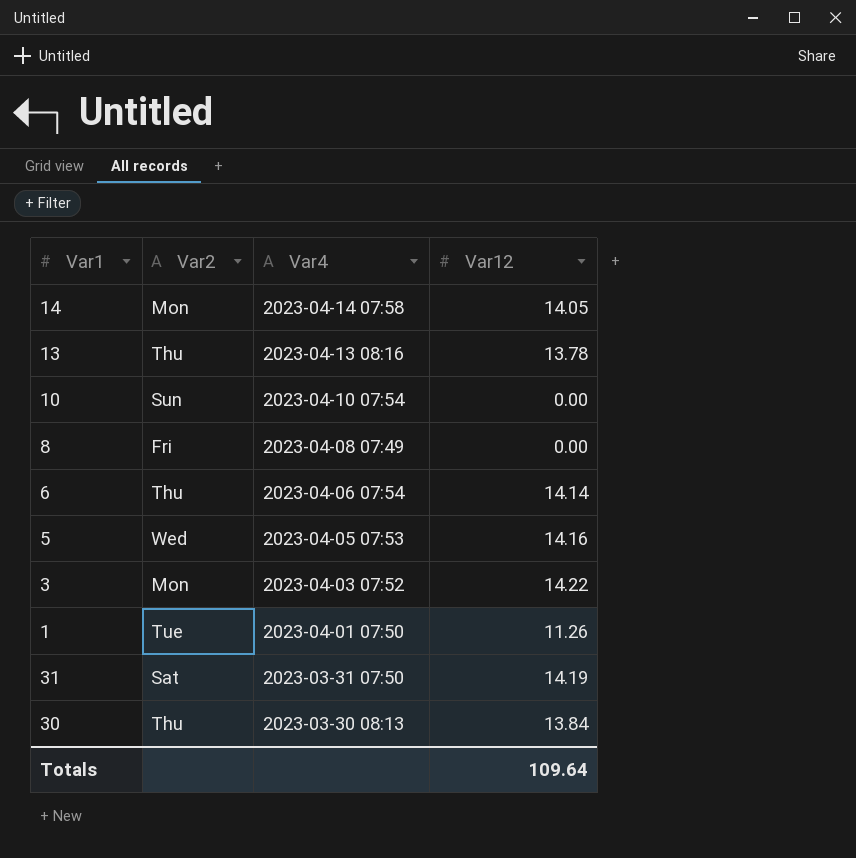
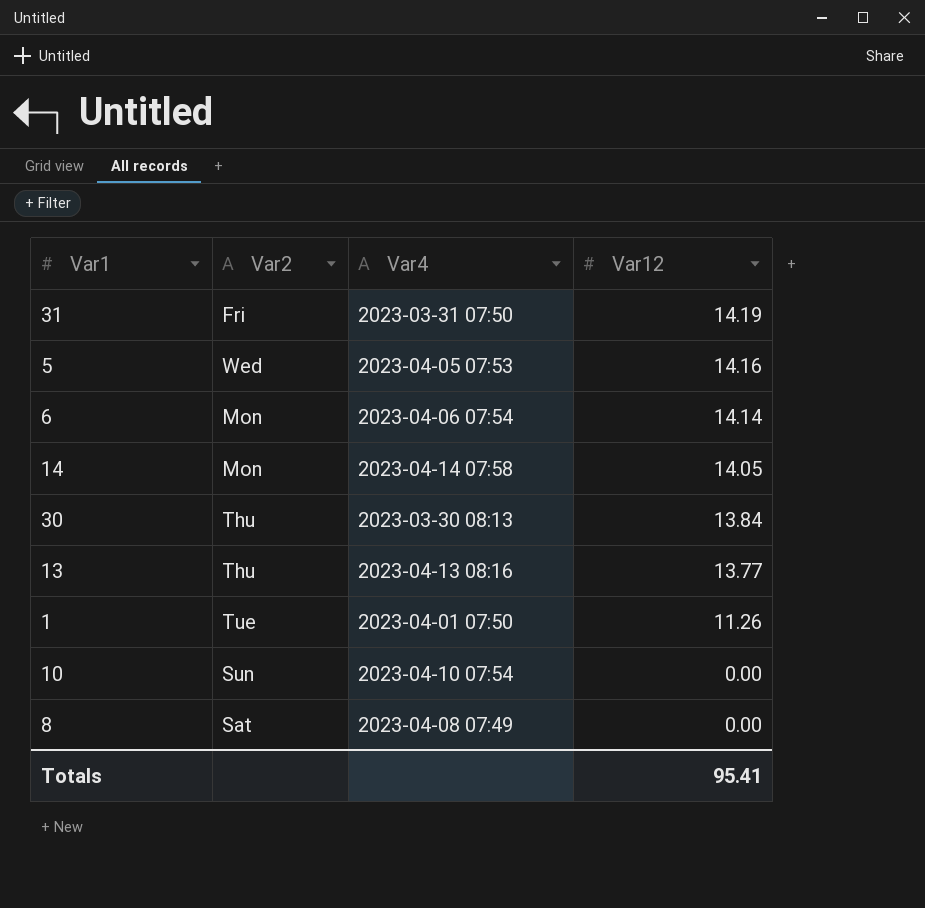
row order: Var4 descending -> Var12 descending
row 3: Mon | 2023-04-03 07:52 | 14.22 -> none
31 | Var2: Sat -> Fri
6 | Var2: Thu -> Mon
13 | Var12: 13.78 -> 13.77
8 | Var2: Fri -> Sat
Totals | Var12: 109.64 -> 95.41

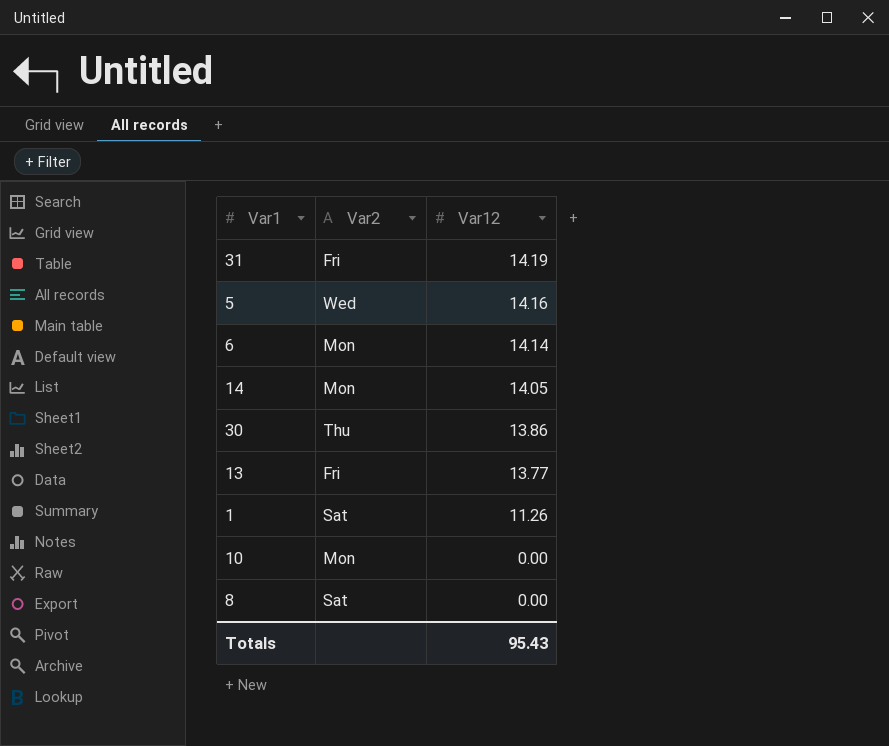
column Var4 | position: 3 -> none
30 | Var12: 13.84 -> 13.86
13 | Var2: Thu -> Fri
1 | Var2: Tue -> Sat
10 | Var2: Sun -> Mon
Totals | Var12: 95.41 -> 95.43

